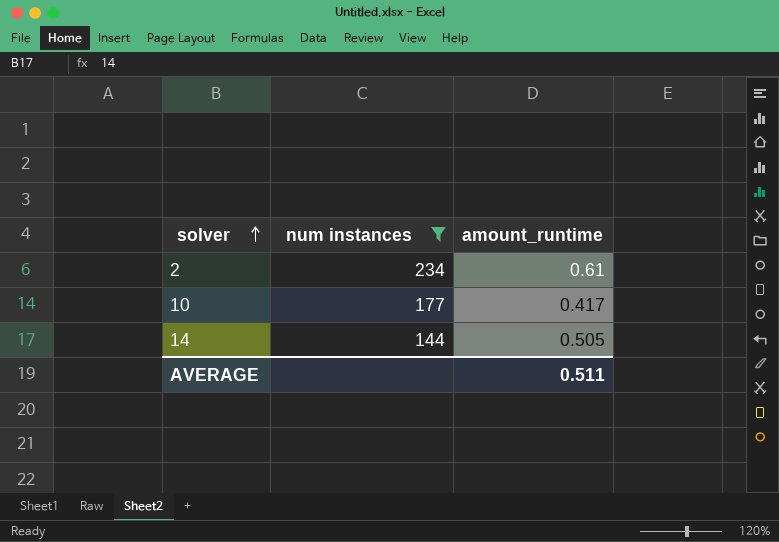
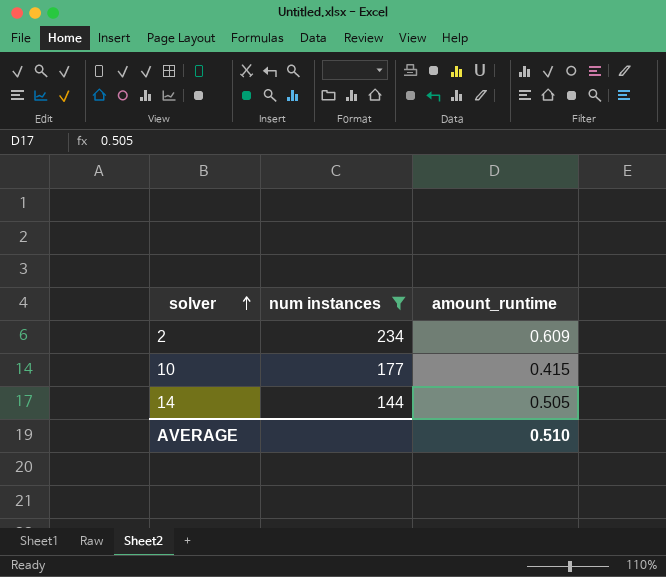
2 | amount_runtime: 0.61 -> 0.609
10 | amount_runtime: 0.417 -> 0.415
AVERAGE | amount_runtime: 0.511 -> 0.510

